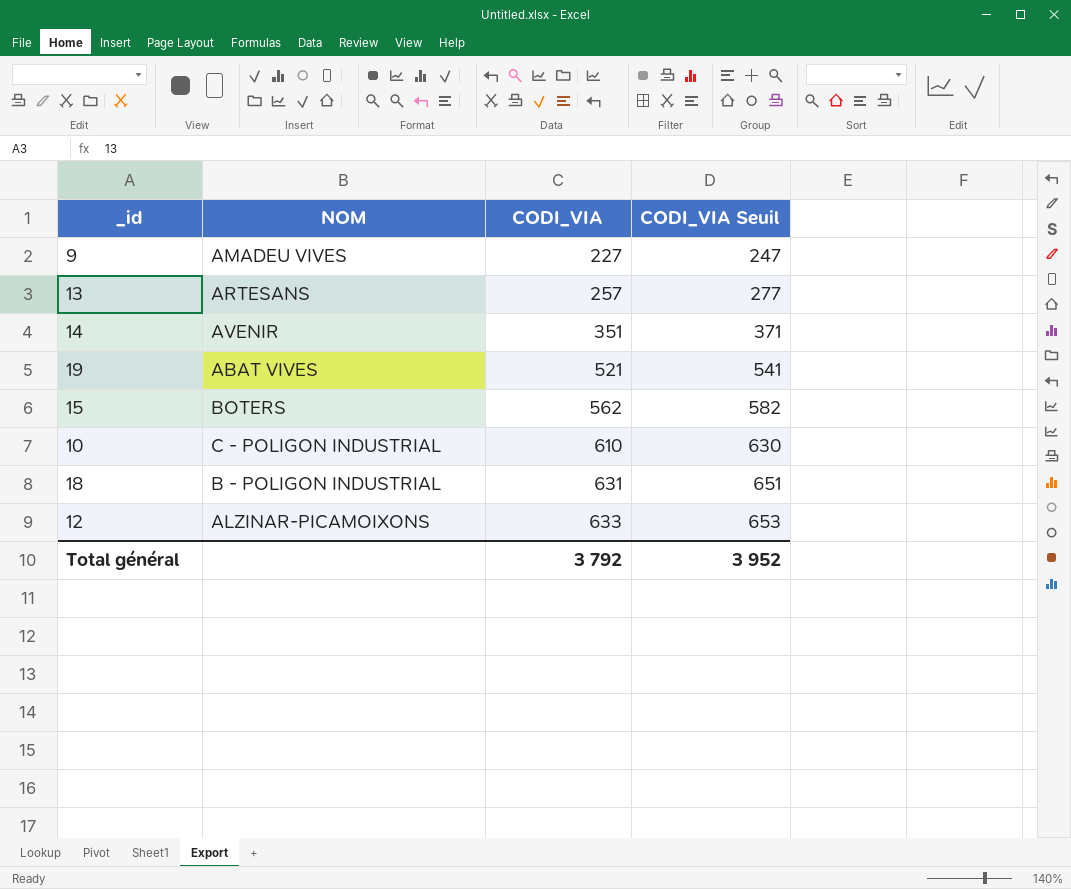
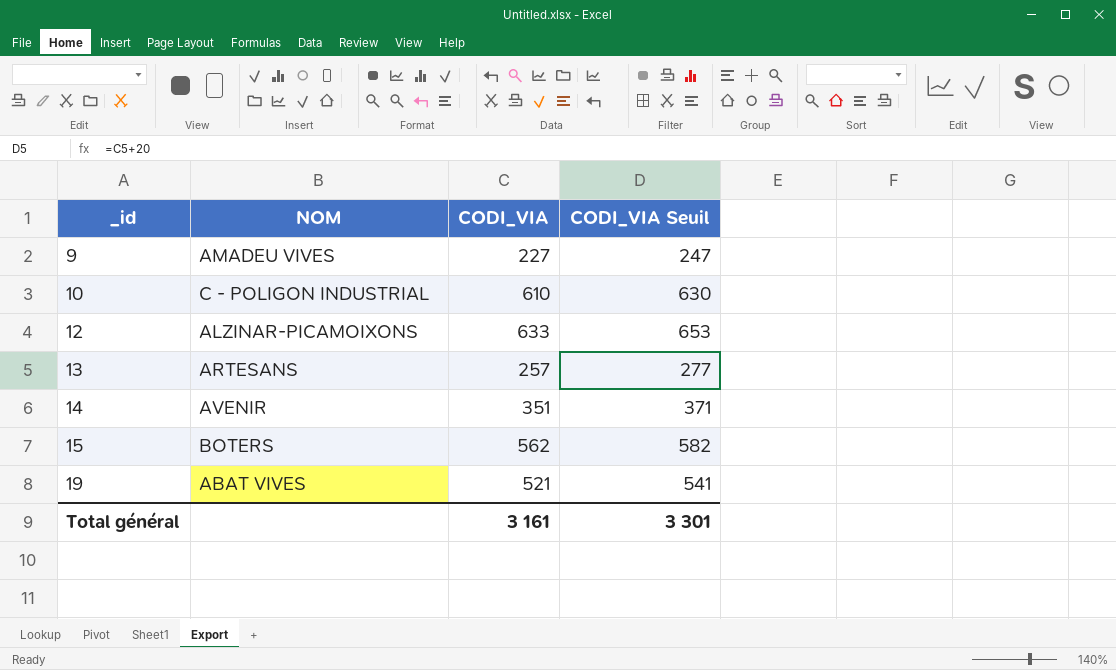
row order: CODI_VIA ascending -> _id ascending
row 18: B - POLIGON INDUSTRIAL | 631 | 651 -> none
Total général | CODI_VIA: 3 792 -> 3 161
Total général | CODI_VIA Seuil: 3 952 -> 3 301

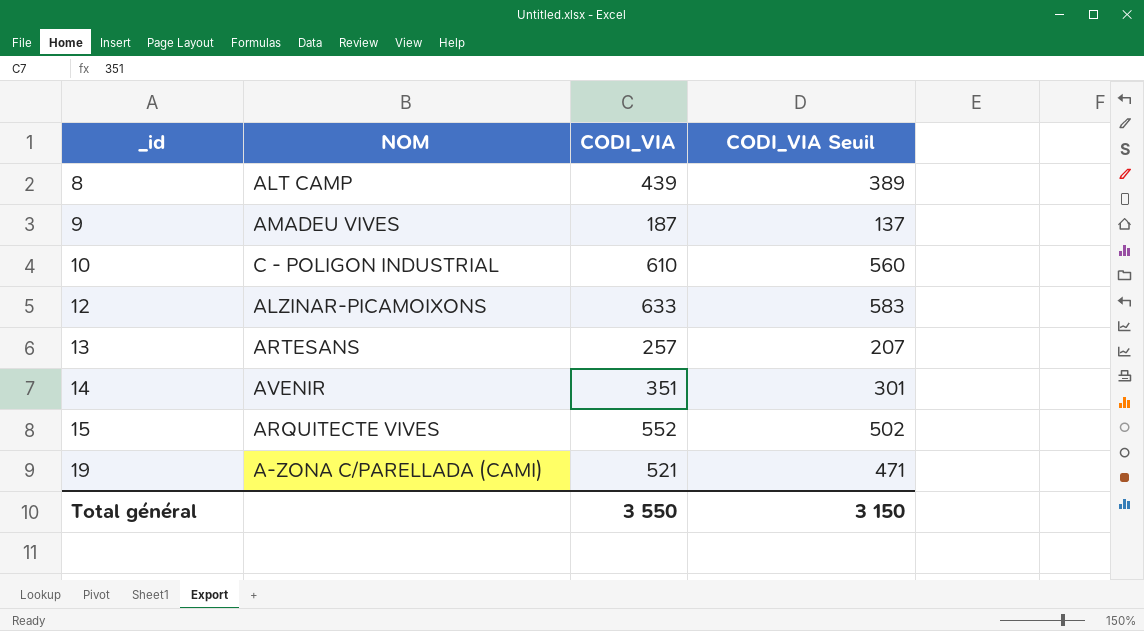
column CODI_VIA Seuil | formula: [CODI_VIA] + 20 -> [CODI_VIA] - 50
row 8: none -> ALT CAMP | 439 | 389
9 | CODI_VIA: 227 -> 187
15 | NOM: BOTERS -> ARQUITECTE VIVES
15 | CODI_VIA: 562 -> 552
19 | NOM: ABAT VIVES -> A-ZONA C/PARELLADA (CAMI)
Total général | CODI_VIA: 3 161 -> 3 550
Total général | CODI_VIA Seuil: 3 301 -> 3 150

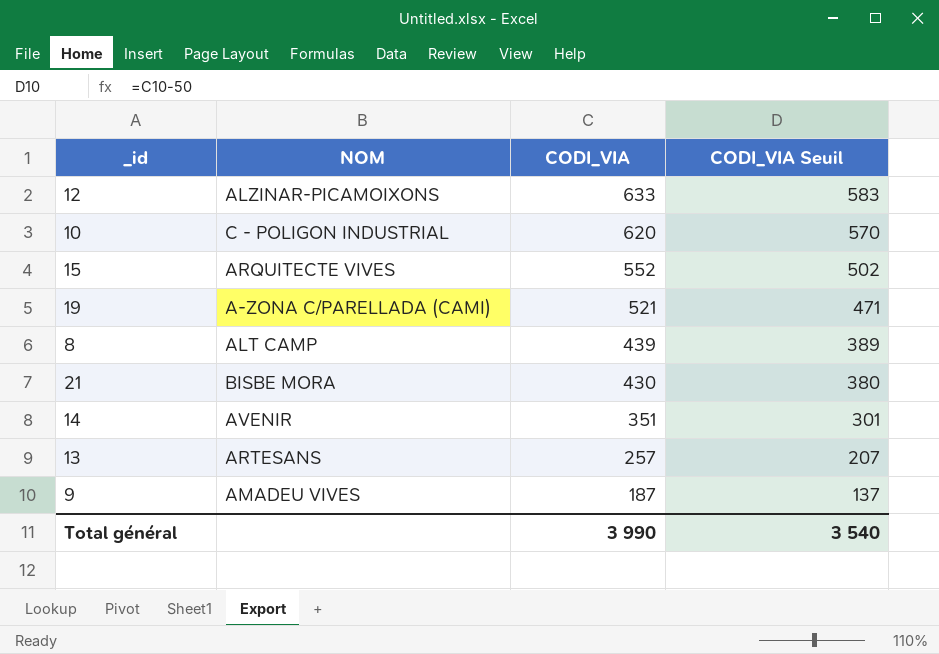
row order: _id ascending -> CODI_VIA descending
10 | CODI_VIA: 610 -> 620
10 | CODI_VIA Seuil: 560 -> 570
row 21: none -> BISBE MORA | 430 | 380
Total général | CODI_VIA: 3 550 -> 3 990
Total général | CODI_VIA Seuil: 3 150 -> 3 540

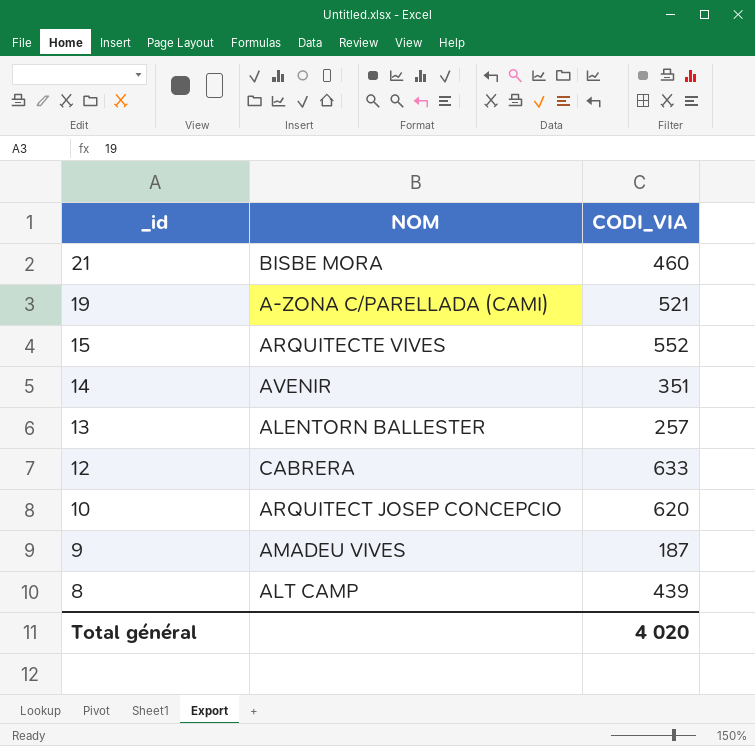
row order: CODI_VIA descending -> _id descending
column CODI_VIA Seuil | formula: [CODI_VIA] - 50 -> none
21 | CODI_VIA: 430 -> 460
13 | NOM: ARTESANS -> ALENTORN BALLESTER
12 | NOM: ALZINAR-PICAMOIXONS -> CABRERA
10 | NOM: C - POLIGON INDUSTRIAL -> ARQUITECT JOSEP CONCEPCIO
Total général | CODI_VIA: 3 990 -> 4 020

